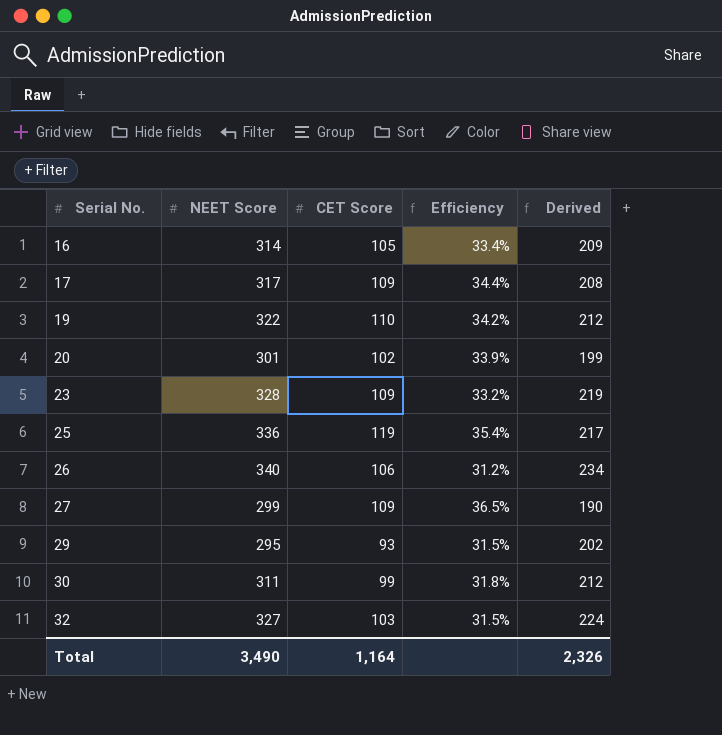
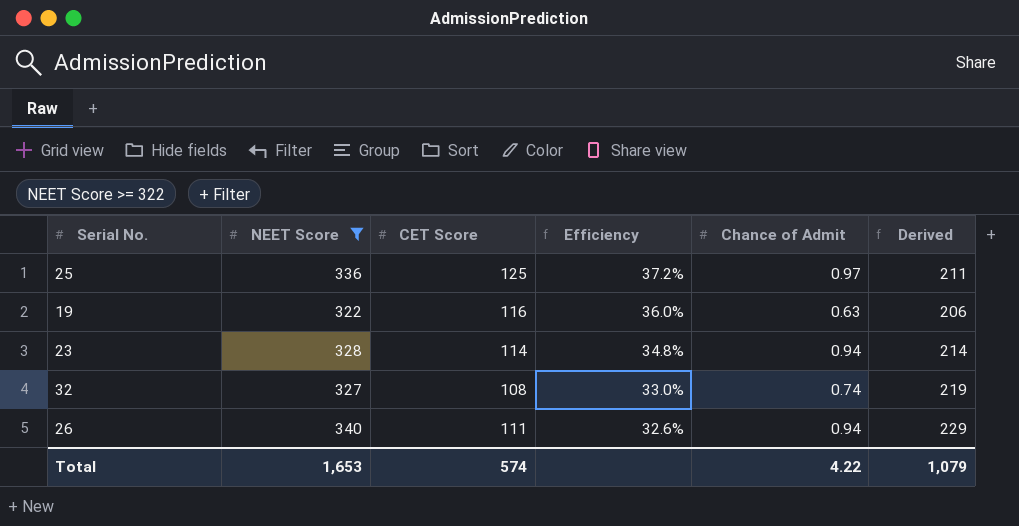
filter: none -> NEET Score >= 322
row order: Serial No. ascending -> Efficiency descending
column Chance of Admit | position: none -> 5
25 | CET Score: 119 -> 125
25 | Efficiency: 35.4% -> 37.2%
25 | Derived: 217 -> 211
19 | CET Score: 110 -> 116
19 | Efficiency: 34.2% -> 36.0%
19 | Derived: 212 -> 206
23 | CET Score: 109 -> 114
23 | Efficiency: 33.2% -> 34.8%
23 | Derived: 219 -> 214
32 | CET Score: 103 -> 108
32 | Efficiency: 31.5% -> 33.0%
32 | Derived: 224 -> 219
26 | CET Score: 106 -> 111
26 | Efficiency: 31.2% -> 32.6%
26 | Derived: 234 -> 229
Total | NEET Score: 3,490 -> 1,653
Total | CET Score: 1,164 -> 574
Total | Derived: 2,326 -> 1,079

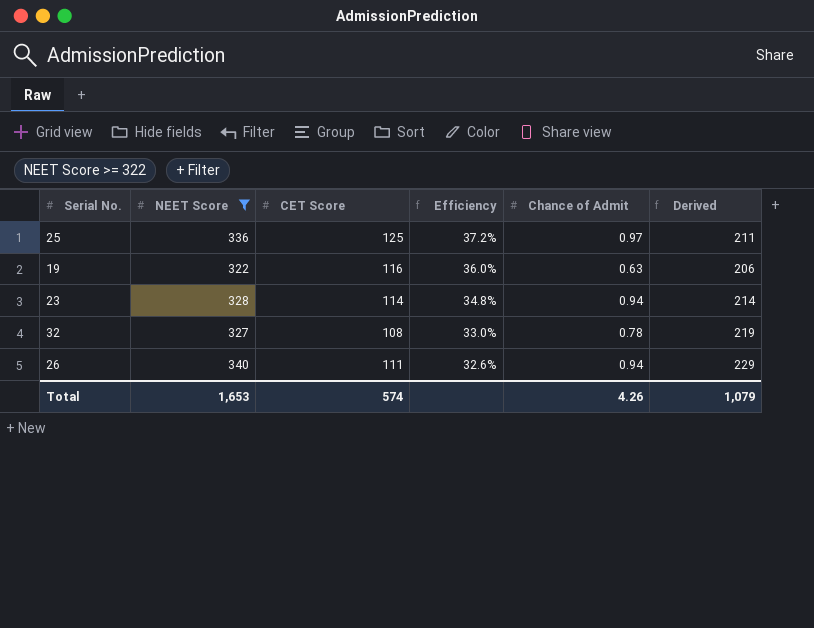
32 | Chance of Admit: 0.74 -> 0.78
Total | Chance of Admit: 4.22 -> 4.26

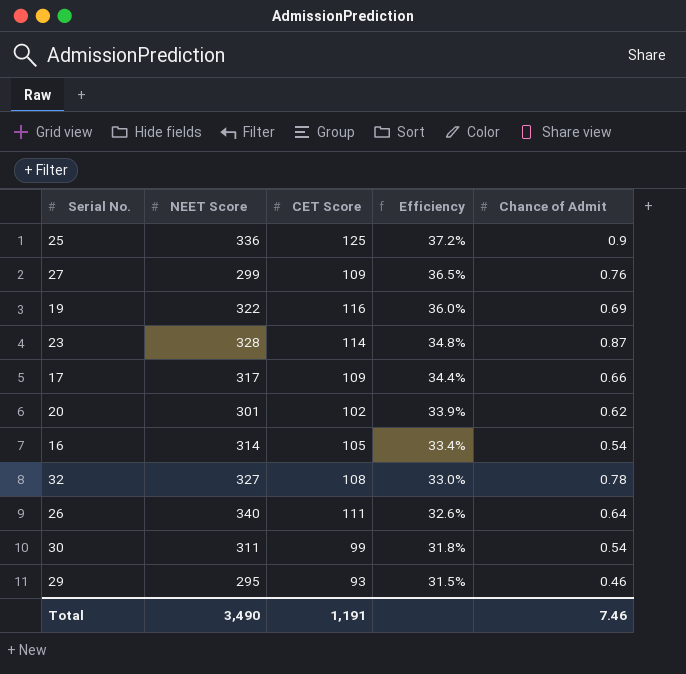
filter: NEET Score >= 322 -> none
column Derived | formula: [NEET Score] - [CET Score] -> none
25 | Chance of Admit: 0.97 -> 0.9
19 | Chance of Admit: 0.63 -> 0.69
23 | Chance of Admit: 0.94 -> 0.87
26 | Chance of Admit: 0.94 -> 0.64
Total | NEET Score: 1,653 -> 3,490
Total | CET Score: 574 -> 1,191
Total | Chance of Admit: 4.26 -> 7.46

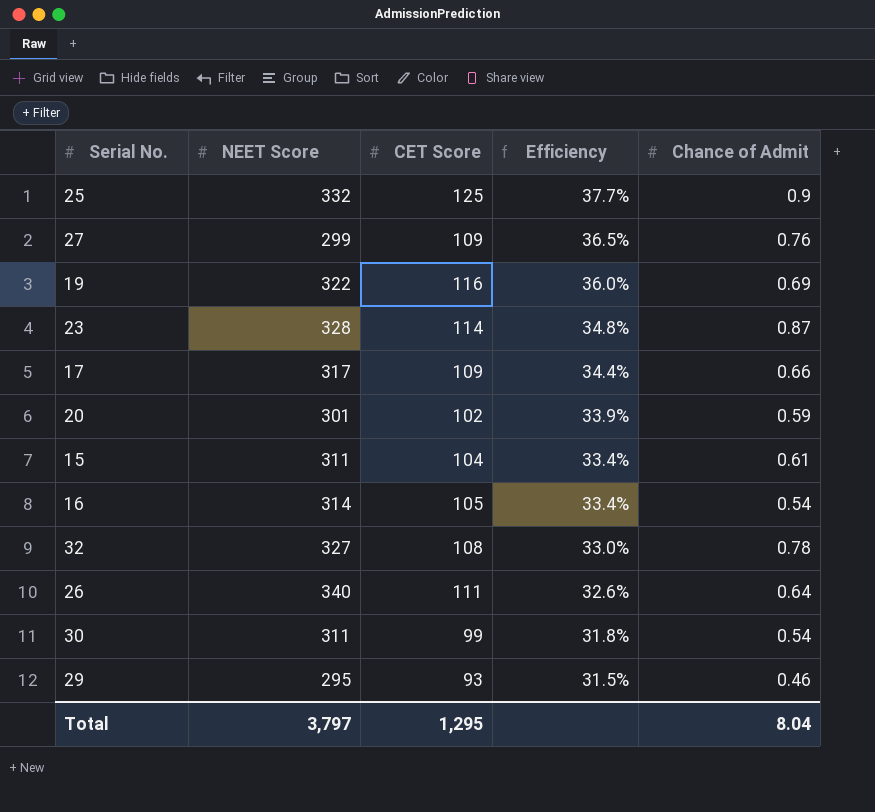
25 | NEET Score: 336 -> 332
25 | Efficiency: 37.2% -> 37.7%
20 | Chance of Admit: 0.62 -> 0.59
row 15: none -> 311 | 104 | 33.4% | 0.61
Total | NEET Score: 3,490 -> 3,797
Total | CET Score: 1,191 -> 1,295
Total | Chance of Admit: 7.46 -> 8.04

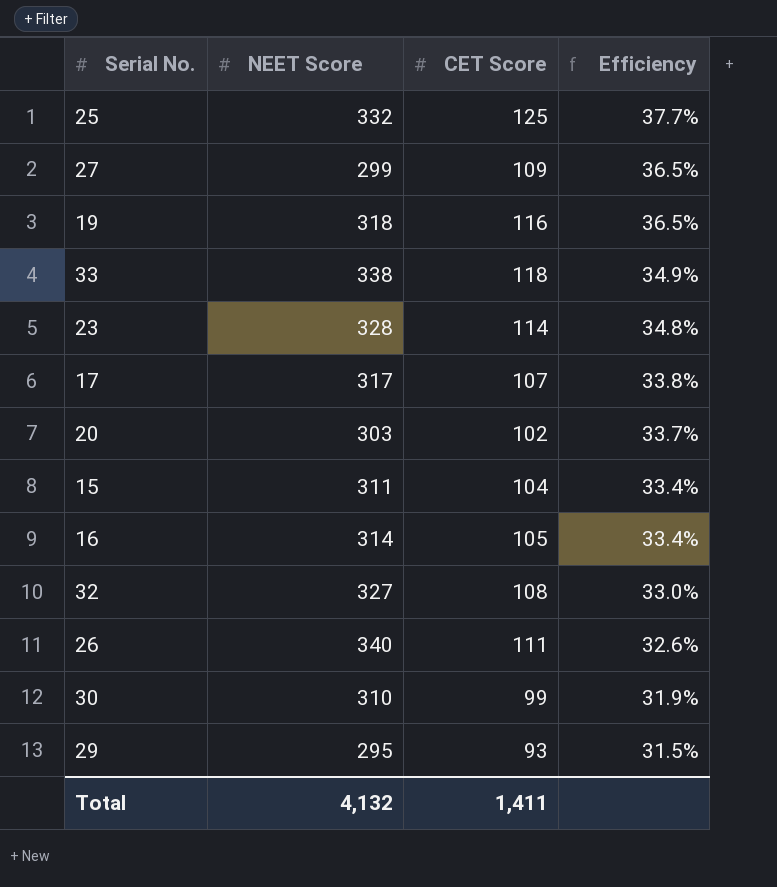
column Chance of Admit | position: 5 -> none
19 | NEET Score: 322 -> 318
19 | Efficiency: 36.0% -> 36.5%
row 33: none -> 338 | 118 | 34.9%
17 | CET Score: 109 -> 107
17 | Efficiency: 34.4% -> 33.8%
20 | NEET Score: 301 -> 303
20 | Efficiency: 33.9% -> 33.7%
30 | NEET Score: 311 -> 310
30 | Efficiency: 31.8% -> 31.9%
Total | NEET Score: 3,797 -> 4,132
Total | CET Score: 1,295 -> 1,411

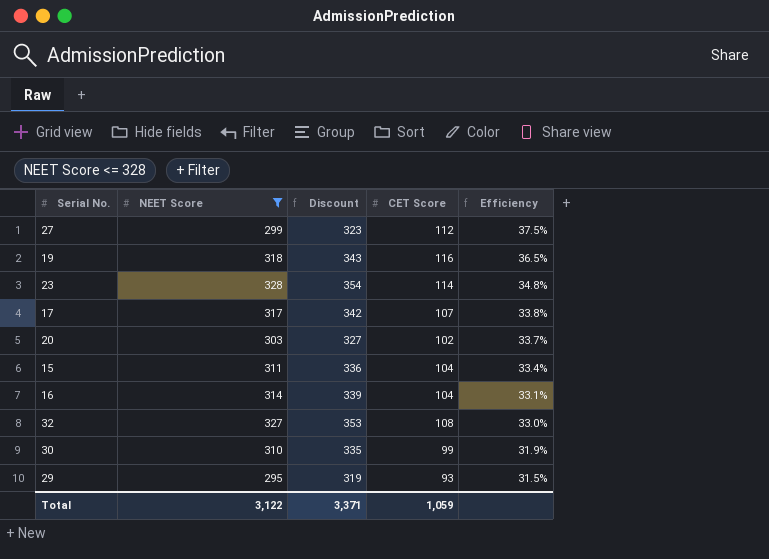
filter: none -> NEET Score <= 328
column Discount | formula: none -> [NEET Score] * 1.08
27 | CET Score: 109 -> 112
27 | Efficiency: 36.5% -> 37.5%
16 | CET Score: 105 -> 104
16 | Efficiency: 33.4% -> 33.1%
Total | NEET Score: 4,132 -> 3,122
Total | CET Score: 1,411 -> 1,059

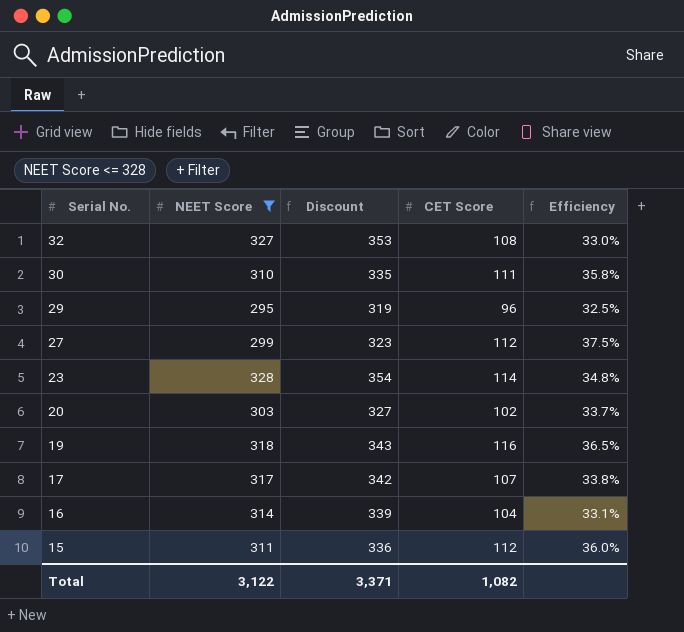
row order: Efficiency descending -> Serial No. descending
30 | CET Score: 99 -> 111
30 | Efficiency: 31.9% -> 35.8%
29 | CET Score: 93 -> 96
29 | Efficiency: 31.5% -> 32.5%
15 | CET Score: 104 -> 112
15 | Efficiency: 33.4% -> 36.0%
Total | CET Score: 1,059 -> 1,082

